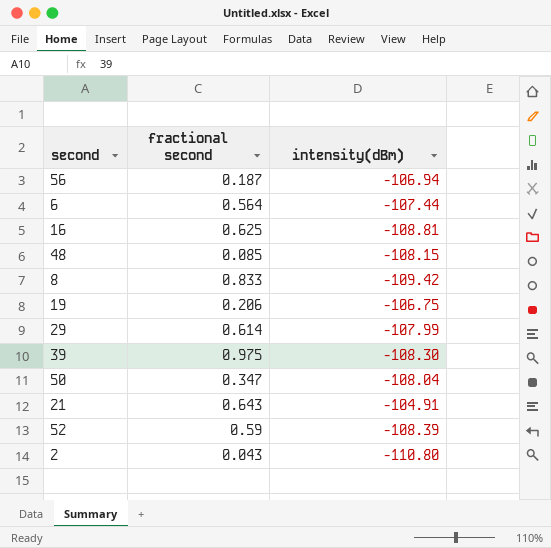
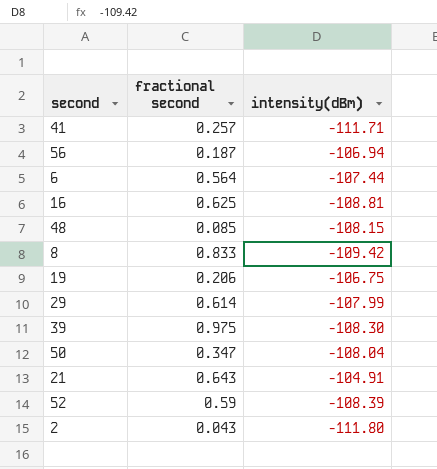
row 41: none -> 0.257 | -111.71
2 | intensity(dBm): -110.80 -> -111.80

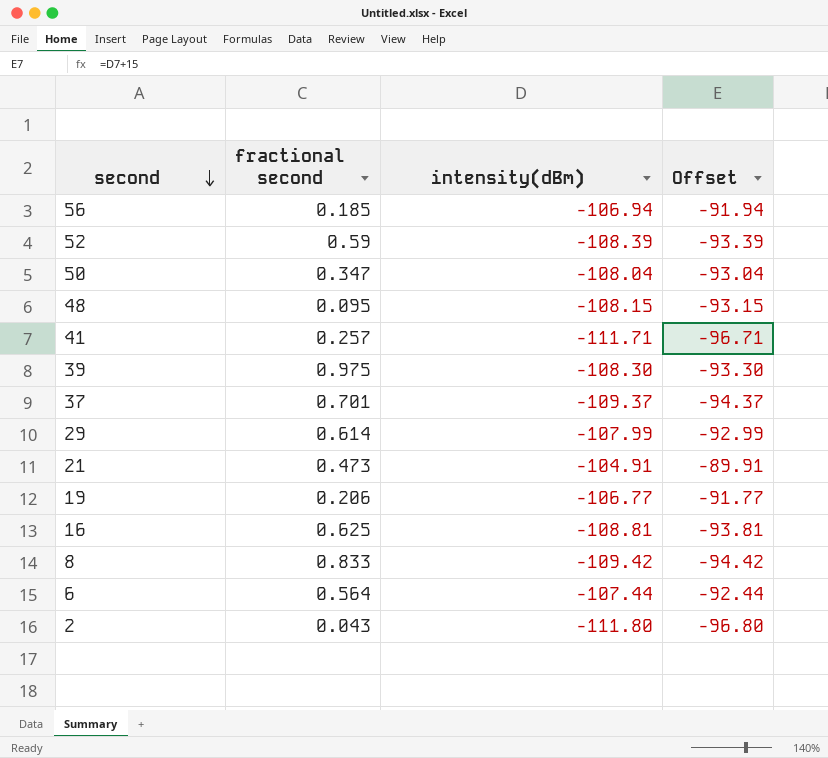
row order: none -> second descending
column Offset | formula: none -> [intensity(dBm)] + 15
56 | fractional second: 0.187 -> 0.185
48 | fractional second: 0.085 -> 0.095
row 37: none -> 0.701 | -109.37 | -94.37
21 | fractional second: 0.643 -> 0.473
19 | intensity(dBm): -106.75 -> -106.77

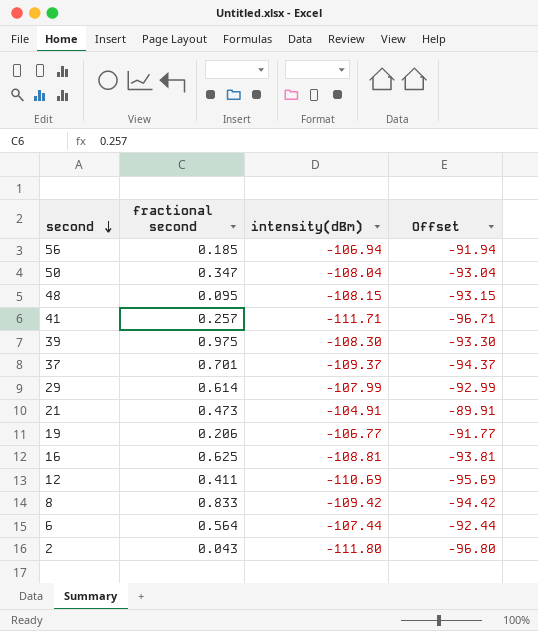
row 52: 0.59 | -108.39 | -93.39 -> none
row 12: none -> 0.411 | -110.69 | -95.69

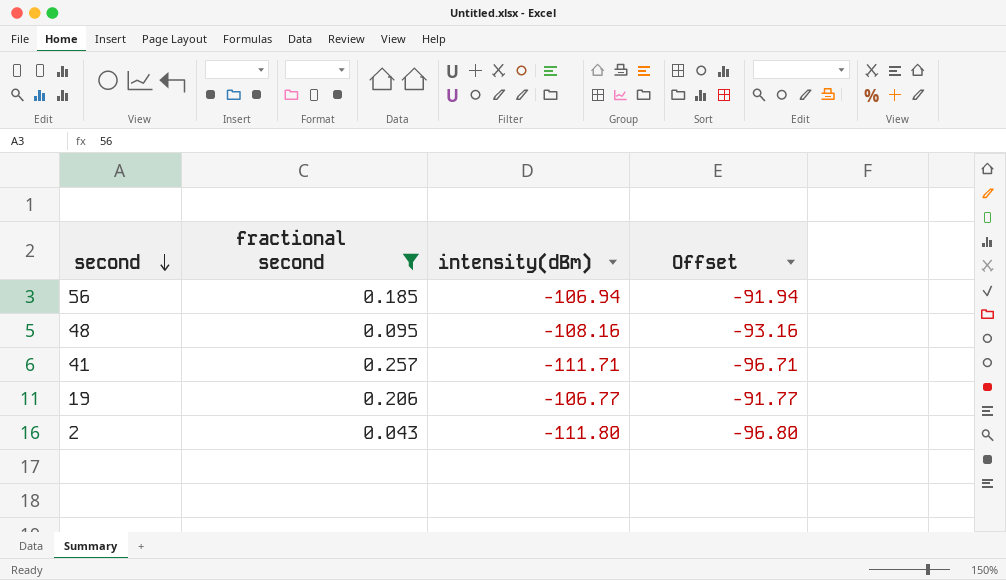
filter: none -> fractional second <= 0.257
48 | intensity(dBm): -108.15 -> -108.16
48 | Offset: -93.15 -> -93.16

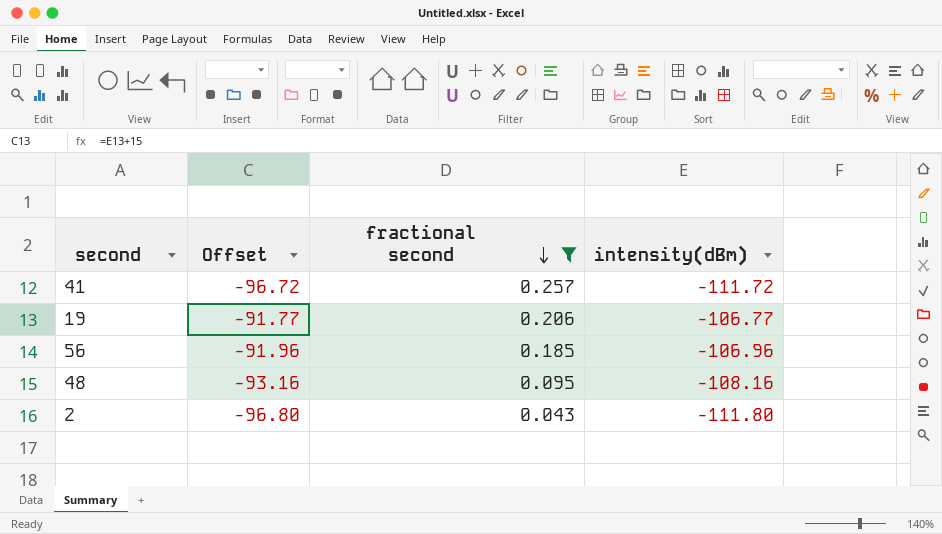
row order: second descending -> fractional second descending
column Offset | position: 4 -> 2
41 | Offset: -96.71 -> -96.72
41 | intensity(dBm): -111.71 -> -111.72
56 | Offset: -91.94 -> -91.96
56 | intensity(dBm): -106.94 -> -106.96

